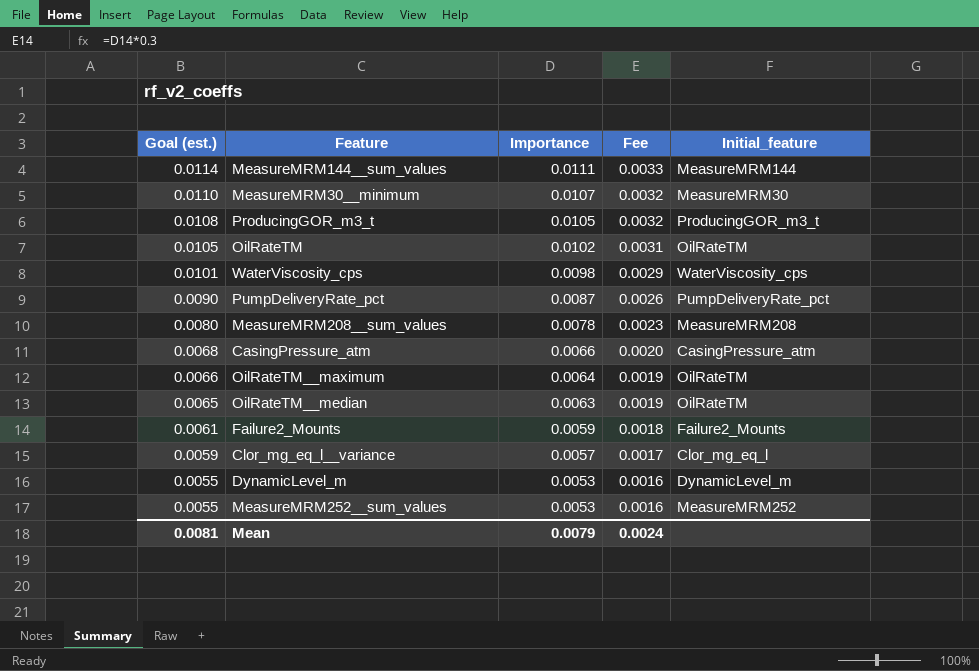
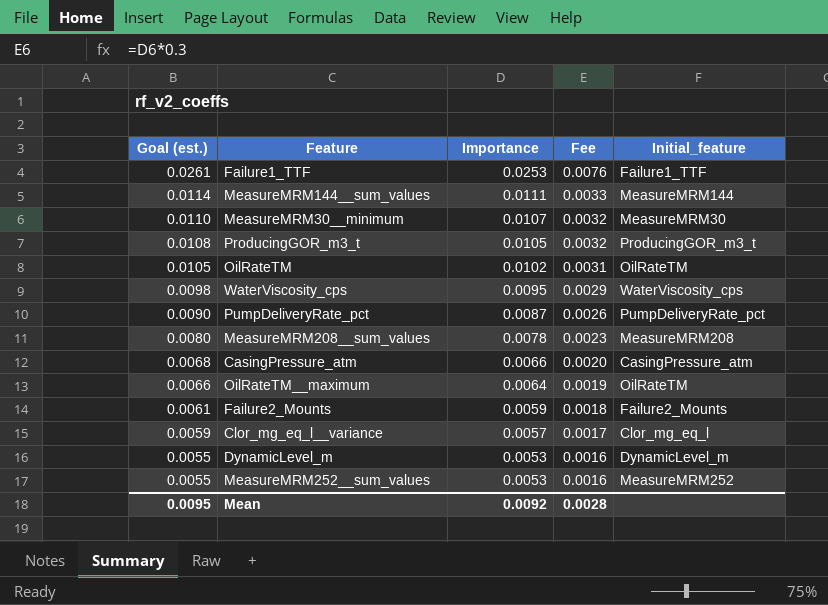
row OilRateTM__median: 0.0065 | 0.0063 | 0.0019 | OilRateTM -> none
row Failure1_TTF: none -> 0.0261 | 0.0253 | 0.0076 | Failure1_TTF
WaterViscosity_cps | Goal (est.): 0.0101 -> 0.0098
WaterViscosity_cps | Importance: 0.0098 -> 0.0095
Mean | Goal (est.): 0.0081 -> 0.0095
Mean | Importance: 0.0079 -> 0.0092
Mean | Fee: 0.0024 -> 0.0028

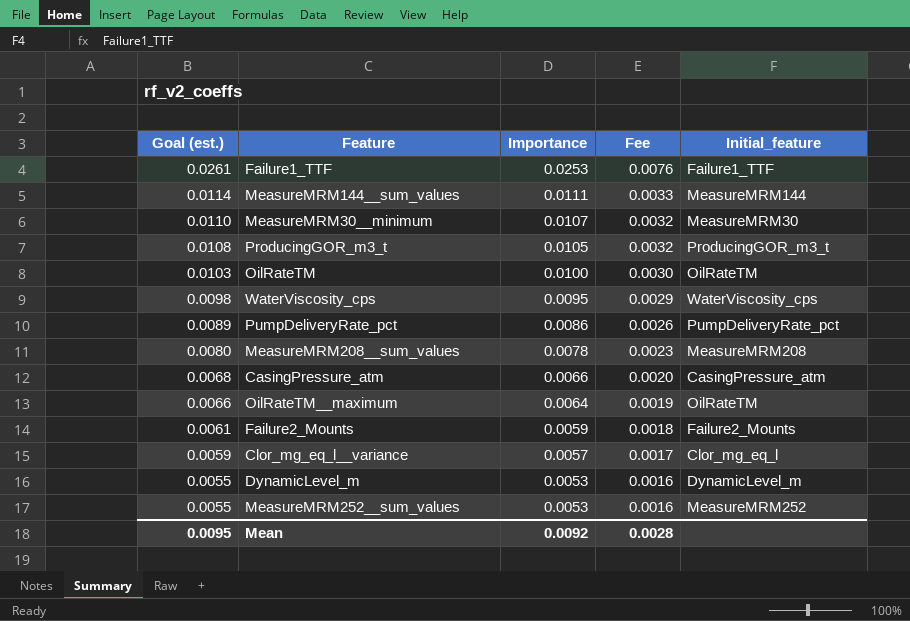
OilRateTM | Goal (est.): 0.0105 -> 0.0103
OilRateTM | Importance: 0.0102 -> 0.0100
OilRateTM | Fee: 0.0031 -> 0.0030
PumpDeliveryRate_pct | Goal (est.): 0.0090 -> 0.0089
PumpDeliveryRate_pct | Importance: 0.0087 -> 0.0086

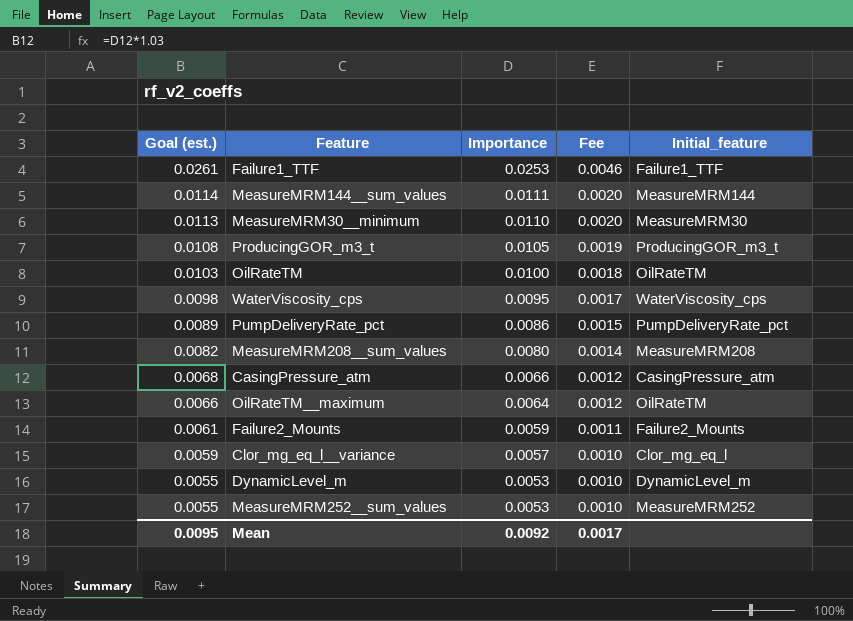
column Fee | formula: [Importance] * 0.3 -> [Importance] * 0.18
MeasureMRM30__minimum | Goal (est.): 0.0110 -> 0.0113
MeasureMRM30__minimum | Importance: 0.0107 -> 0.0110
MeasureMRM208__sum_values | Goal (est.): 0.0080 -> 0.0082
MeasureMRM208__sum_values | Importance: 0.0078 -> 0.0080
Mean | Fee: 0.0028 -> 0.0017

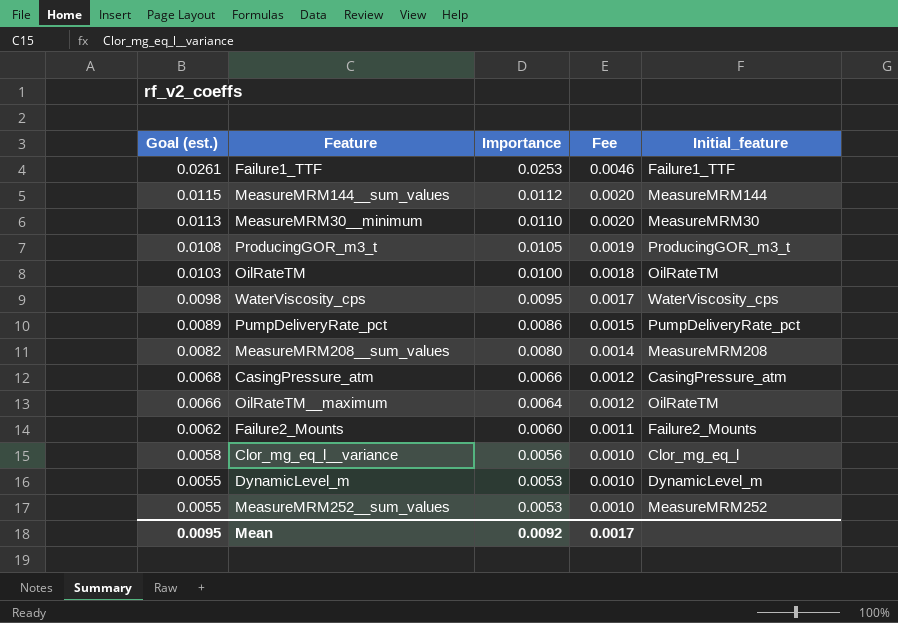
MeasureMRM144__sum_values | Goal (est.): 0.0114 -> 0.0115
MeasureMRM144__sum_values | Importance: 0.0111 -> 0.0112
Failure2_Mounts | Goal (est.): 0.0061 -> 0.0062
Failure2_Mounts | Importance: 0.0059 -> 0.0060
Clor_mg_eq_l__variance | Goal (est.): 0.0059 -> 0.0058
Clor_mg_eq_l__variance | Importance: 0.0057 -> 0.0056

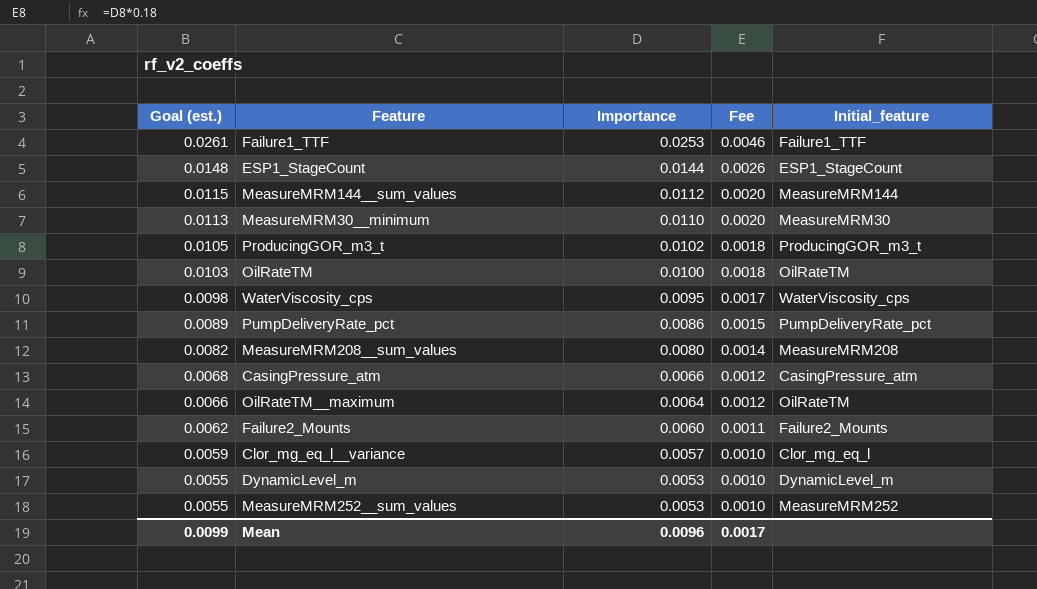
row ESP1_StageCount: none -> 0.0148 | 0.0144 | 0.0026 | ESP1_StageCount
ProducingGOR_m3_t | Goal (est.): 0.0108 -> 0.0105
ProducingGOR_m3_t | Importance: 0.0105 -> 0.0102
ProducingGOR_m3_t | Fee: 0.0019 -> 0.0018
Clor_mg_eq_l__variance | Goal (est.): 0.0058 -> 0.0059
Clor_mg_eq_l__variance | Importance: 0.0056 -> 0.0057
Mean | Goal (est.): 0.0095 -> 0.0099
Mean | Importance: 0.0092 -> 0.0096

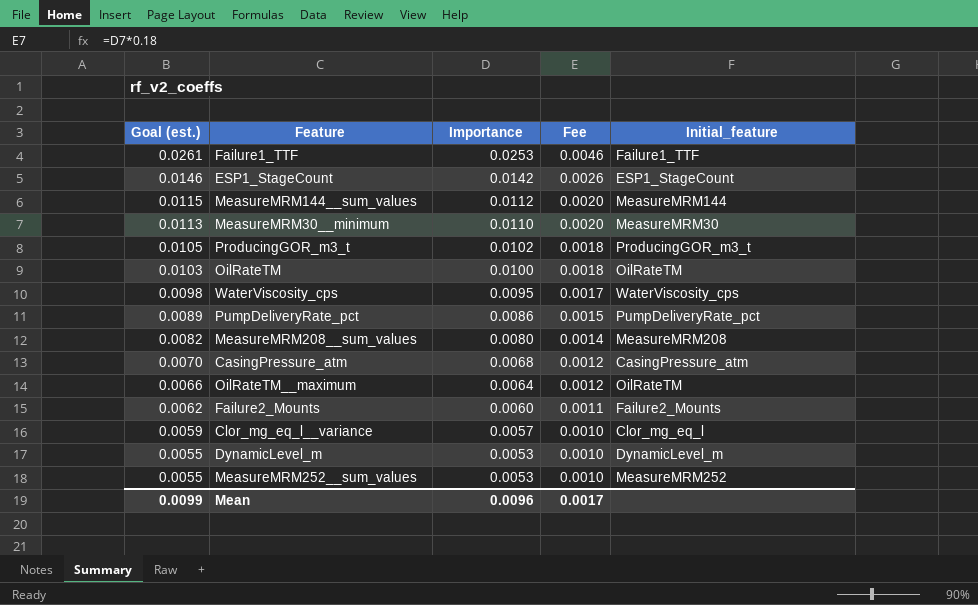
ESP1_StageCount | Goal (est.): 0.0148 -> 0.0146
ESP1_StageCount | Importance: 0.0144 -> 0.0142
CasingPressure_atm | Goal (est.): 0.0068 -> 0.0070
CasingPressure_atm | Importance: 0.0066 -> 0.0068

